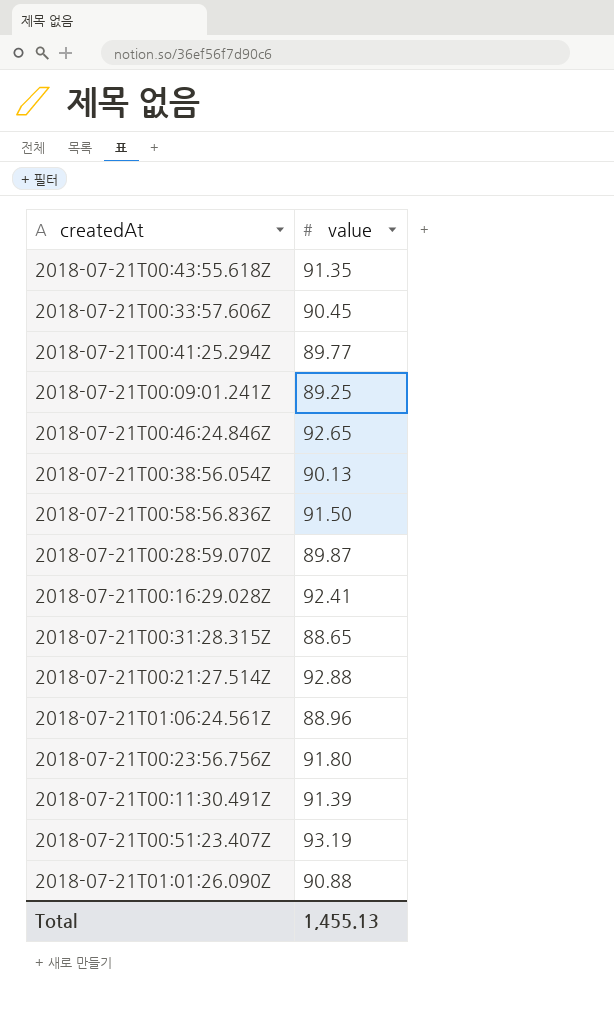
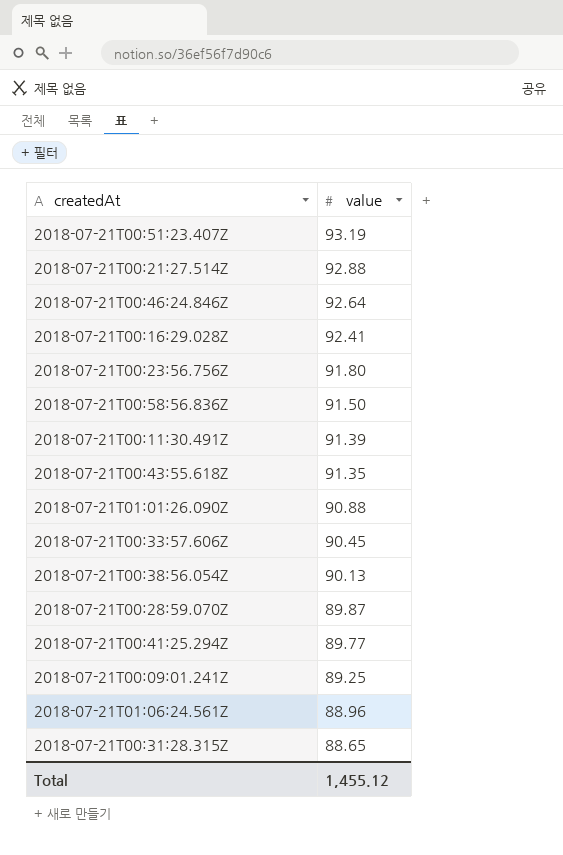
row order: none -> value descending
2018-07-21T00:46:24.846Z | value: 92.65 -> 92.64
Total | value: 1,455.13 -> 1,455.12

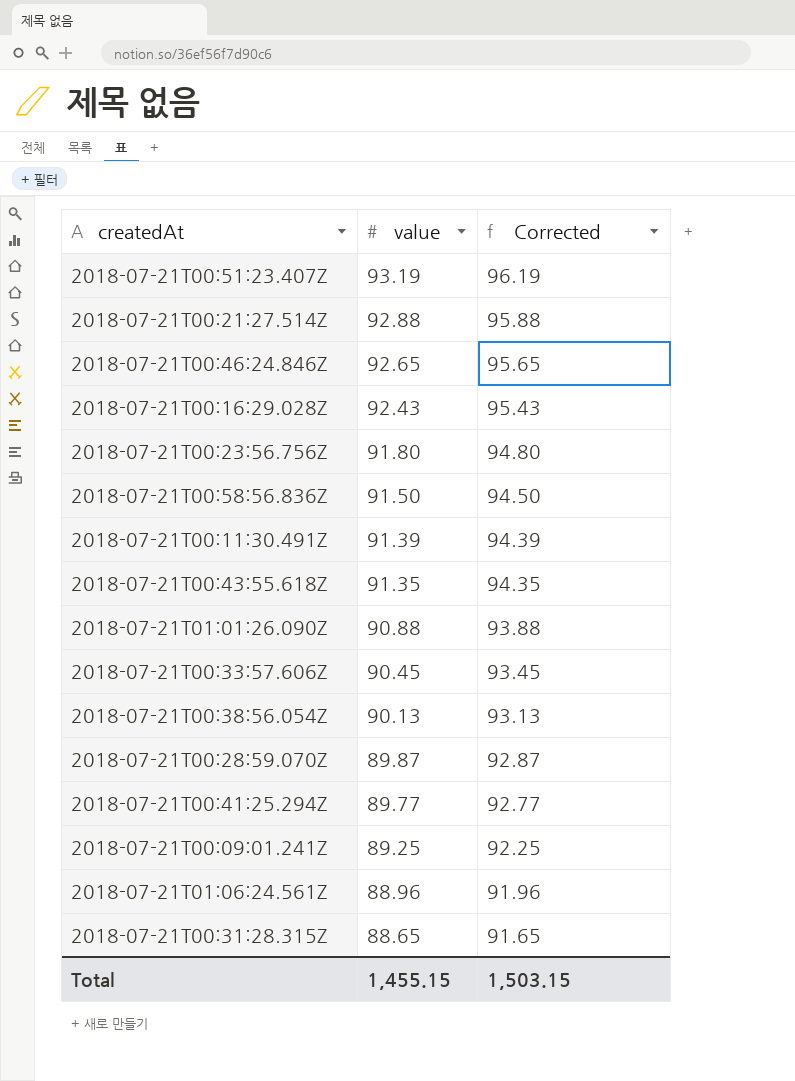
column Corrected | formula: none -> [value] + 3
2018-07-21T00:46:24.846Z | value: 92.64 -> 92.65
2018-07-21T00:16:29.028Z | value: 92.41 -> 92.43
Total | value: 1,455.12 -> 1,455.15

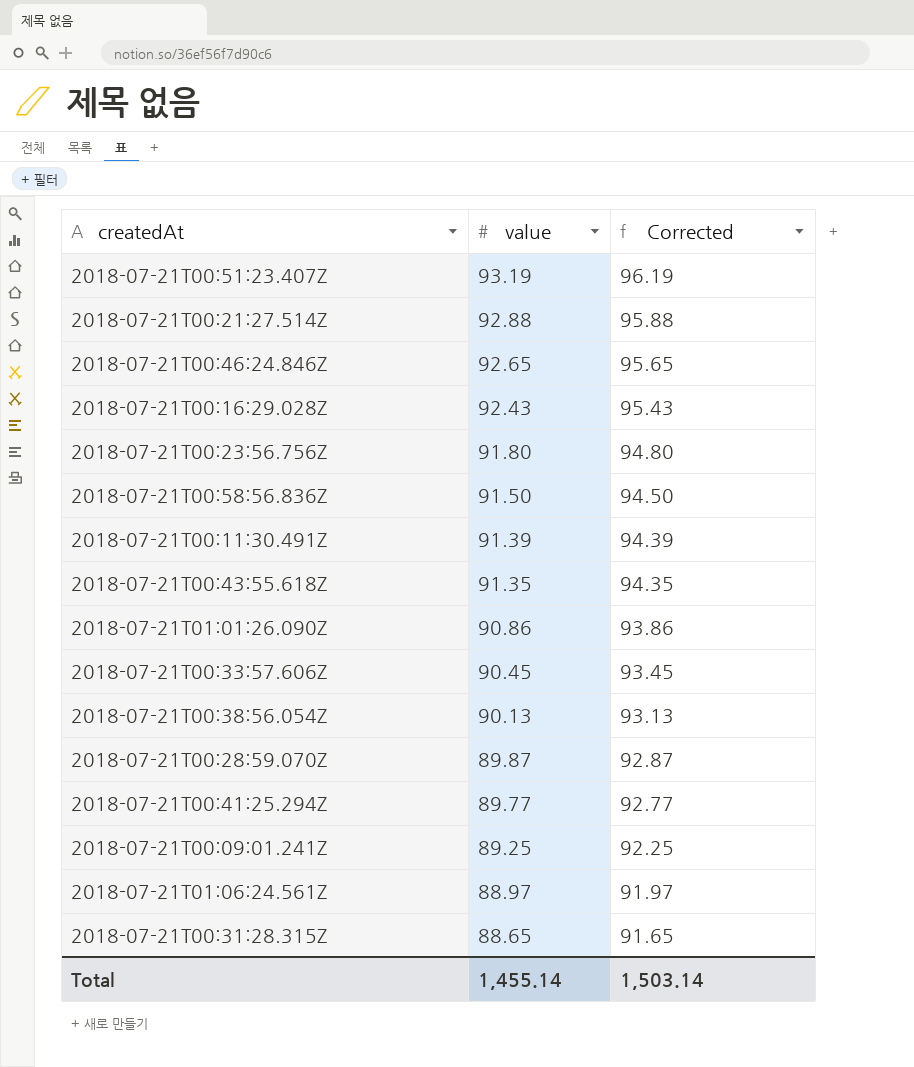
2018-07-21T01:01:26.090Z | value: 90.88 -> 90.86
2018-07-21T01:01:26.090Z | Corrected: 93.88 -> 93.86
2018-07-21T01:06:24.561Z | value: 88.96 -> 88.97
2018-07-21T01:06:24.561Z | Corrected: 91.96 -> 91.97
Total | value: 1,455.15 -> 1,455.14
Total | Corrected: 1,503.15 -> 1,503.14

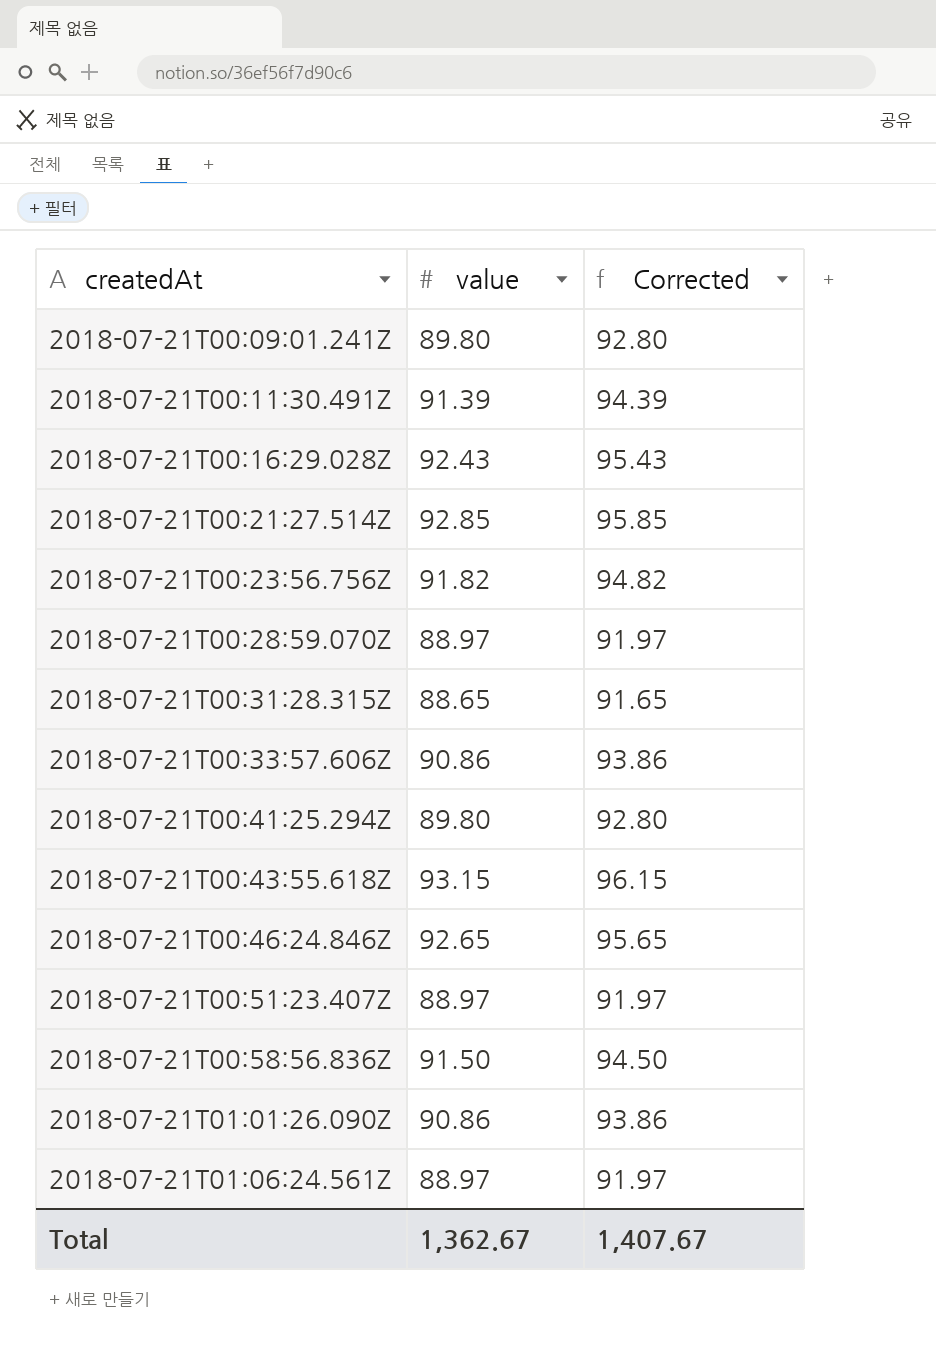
row order: value descending -> createdAt ascending
row 2018-07-21T00:38:56.054Z: 90.13 | 93.13 -> none
2018-07-21T00:09:01.241Z | value: 89.25 -> 89.80
2018-07-21T00:09:01.241Z | Corrected: 92.25 -> 92.80
2018-07-21T00:21:27.514Z | value: 92.88 -> 92.85
2018-07-21T00:21:27.514Z | Corrected: 95.88 -> 95.85
2018-07-21T00:23:56.756Z | value: 91.80 -> 91.82
2018-07-21T00:23:56.756Z | Corrected: 94.80 -> 94.82
2018-07-21T00:28:59.070Z | value: 89.87 -> 88.97
2018-07-21T00:28:59.070Z | Corrected: 92.87 -> 91.97
2018-07-21T00:33:57.606Z | value: 90.45 -> 90.86
2018-07-21T00:33:57.606Z | Corrected: 93.45 -> 93.86
2018-07-21T00:41:25.294Z | value: 89.77 -> 89.80
2018-07-21T00:41:25.294Z | Corrected: 92.77 -> 92.80
2018-07-21T00:43:55.618Z | value: 91.35 -> 93.15
2018-07-21T00:43:55.618Z | Corrected: 94.35 -> 96.15
2018-07-21T00:51:23.407Z | value: 93.19 -> 88.97
2018-07-21T00:51:23.407Z | Corrected: 96.19 -> 91.97
Total | value: 1,455.14 -> 1,362.67
Total | Corrected: 1,503.14 -> 1,407.67

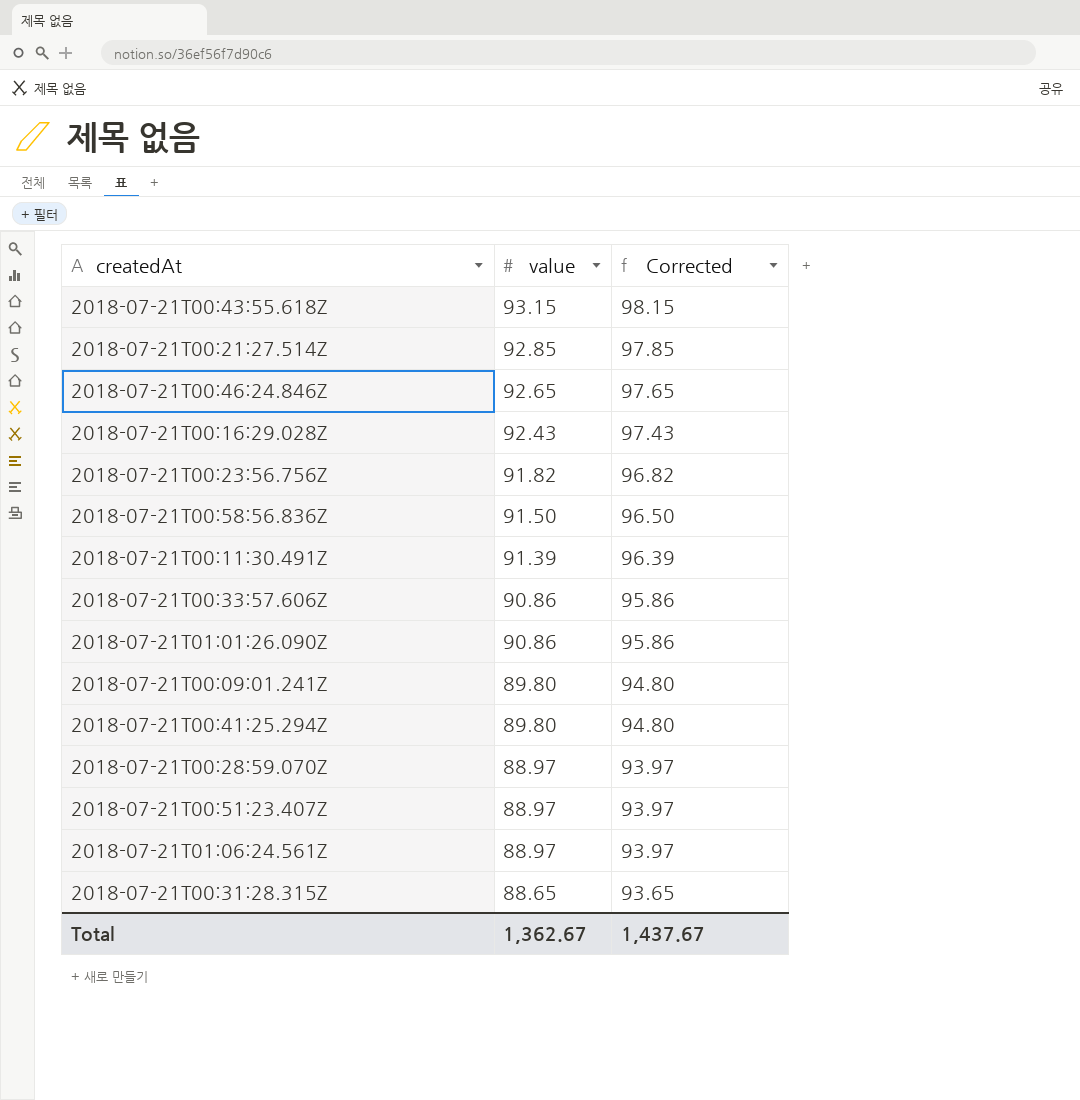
row order: createdAt ascending -> value descending
column Corrected | formula: [value] + 3 -> [value] + 5
Total | Corrected: 1,407.67 -> 1,437.67

